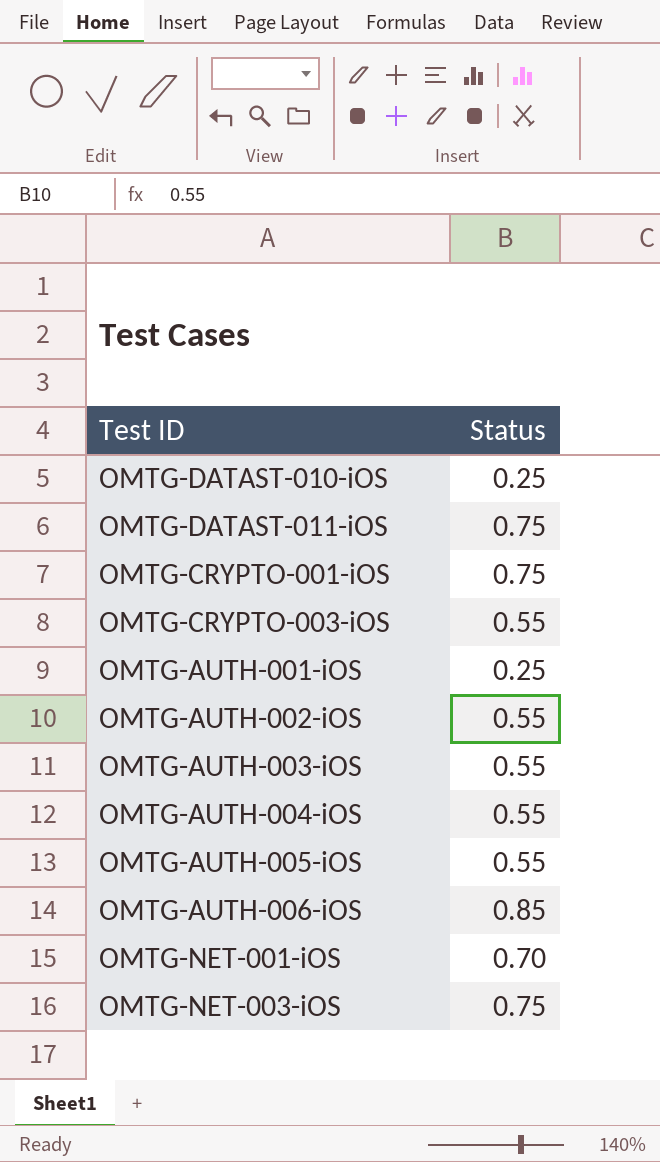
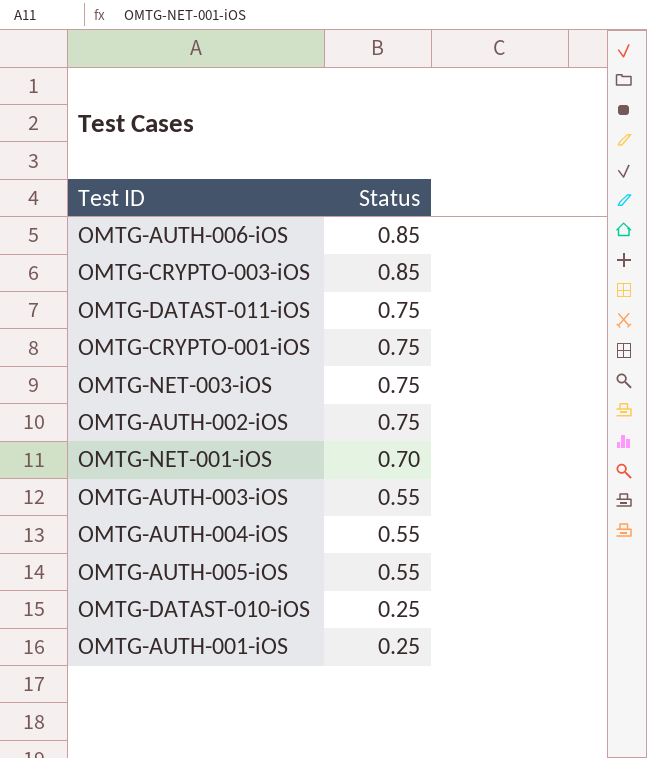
row order: none -> Status descending
OMTG-CRYPTO-003-iOS | Status: 0.55 -> 0.85
OMTG-AUTH-002-iOS | Status: 0.55 -> 0.75

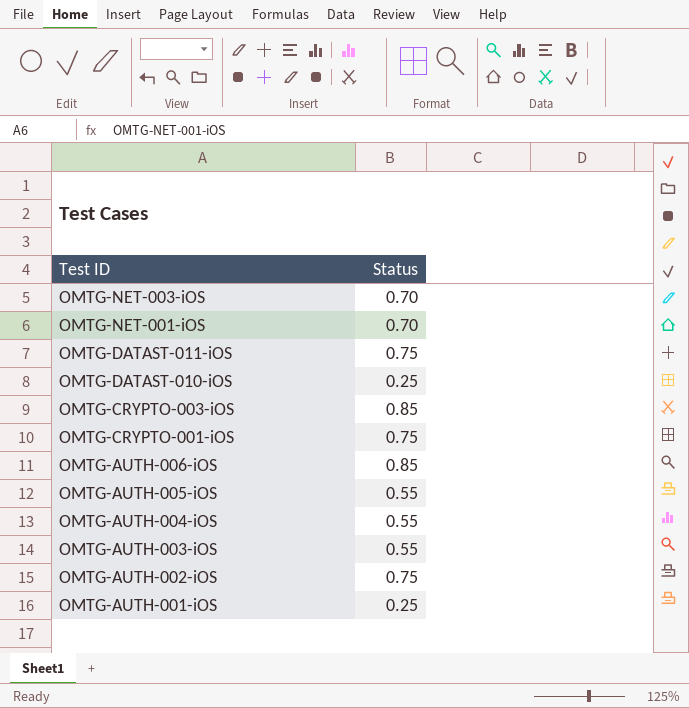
row order: Status descending -> Test ID descending
OMTG-NET-003-iOS | Status: 0.75 -> 0.70

